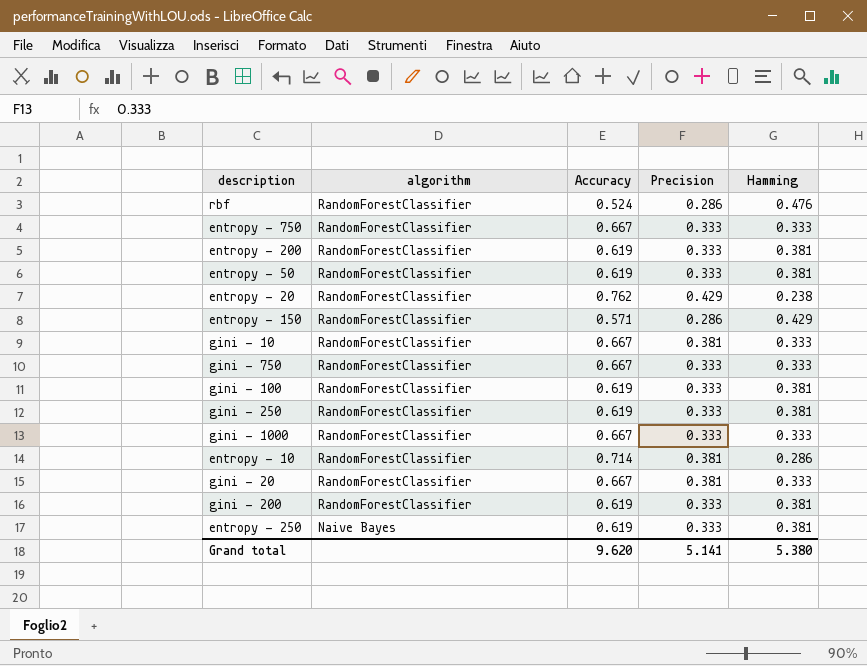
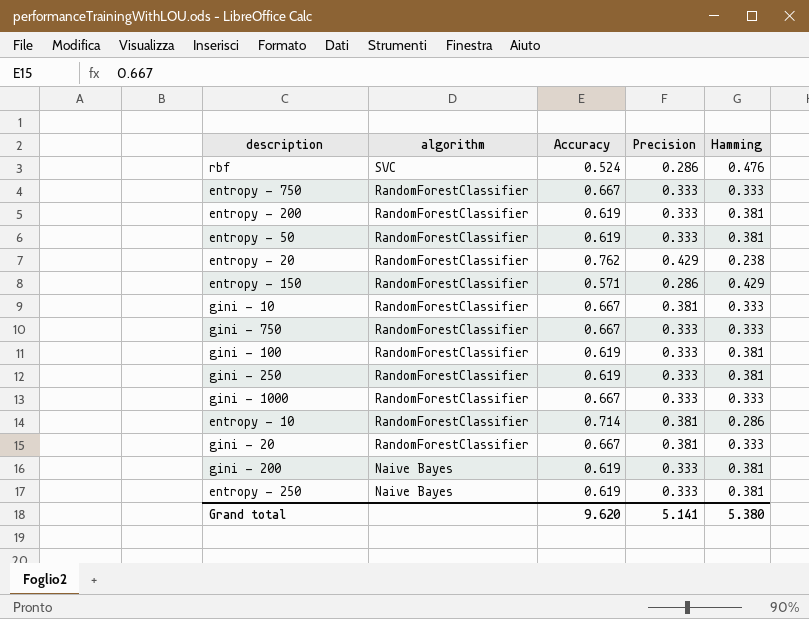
rbf | algorithm: RandomForestClassifier -> SVC
gini - 200 | algorithm: RandomForestClassifier -> Naive Bayes

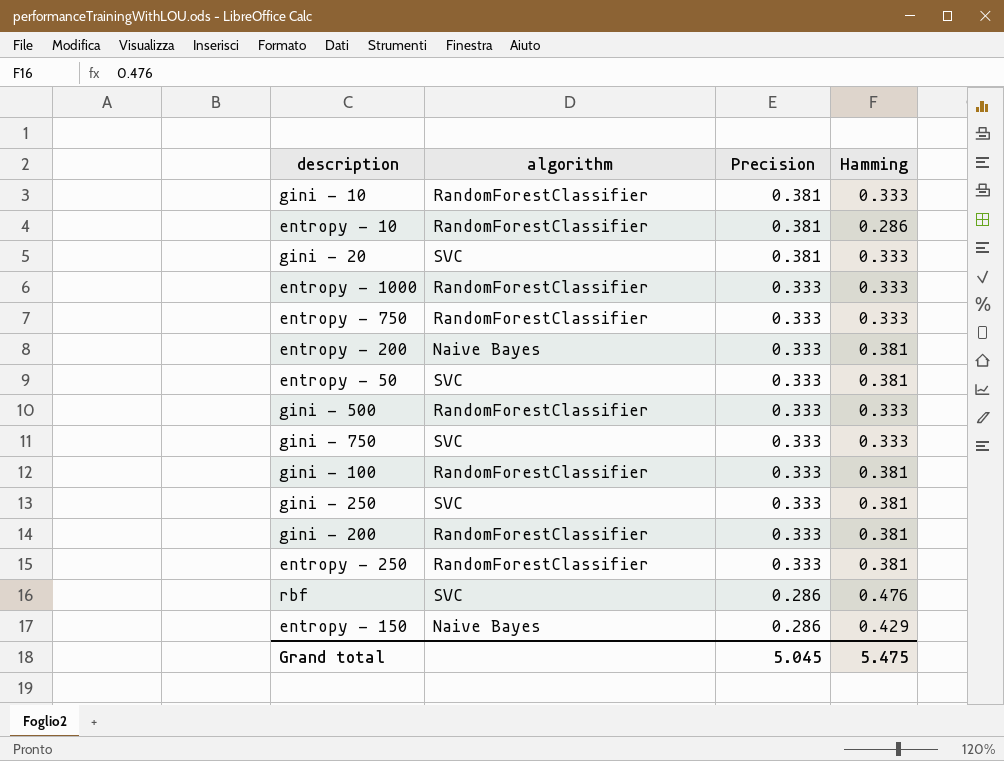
row order: algorithm descending -> Precision descending
column Accuracy | position: 3 -> none
row entropy - 20: RandomForestClassifier | 0.762 | 0.429 | 0.238 -> none
row gini - 1000: RandomForestClassifier | 0.667 | 0.333 | 0.333 -> none
gini - 20 | algorithm: RandomForestClassifier -> SVC
row entropy - 1000: none -> RandomForestClassifier | 0.333 | 0.333
entropy - 200 | algorithm: RandomForestClassifier -> Naive Bayes
entropy - 50 | algorithm: RandomForestClassifier -> SVC
row gini - 500: none -> RandomForestClassifier | 0.333 | 0.333
gini - 750 | algorithm: RandomForestClassifier -> SVC
gini - 250 | algorithm: RandomForestClassifier -> SVC
gini - 200 | algorithm: Naive Bayes -> RandomForestClassifier
entropy - 250 | algorithm: Naive Bayes -> RandomForestClassifier
entropy - 150 | algorithm: RandomForestClassifier -> Naive Bayes
Grand total | Precision: 5.141 -> 5.045
Grand total | Hamming: 5.380 -> 5.475

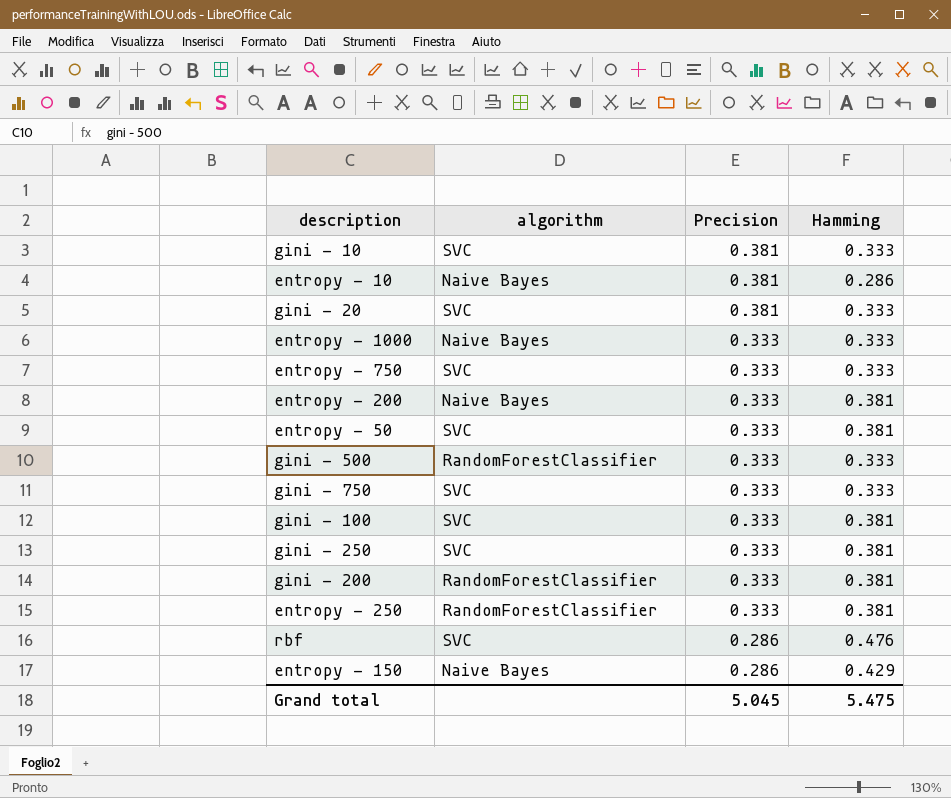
gini - 10 | algorithm: RandomForestClassifier -> SVC
entropy - 10 | algorithm: RandomForestClassifier -> Naive Bayes
entropy - 1000 | algorithm: RandomForestClassifier -> Naive Bayes
entropy - 750 | algorithm: RandomForestClassifier -> SVC
gini - 100 | algorithm: RandomForestClassifier -> SVC

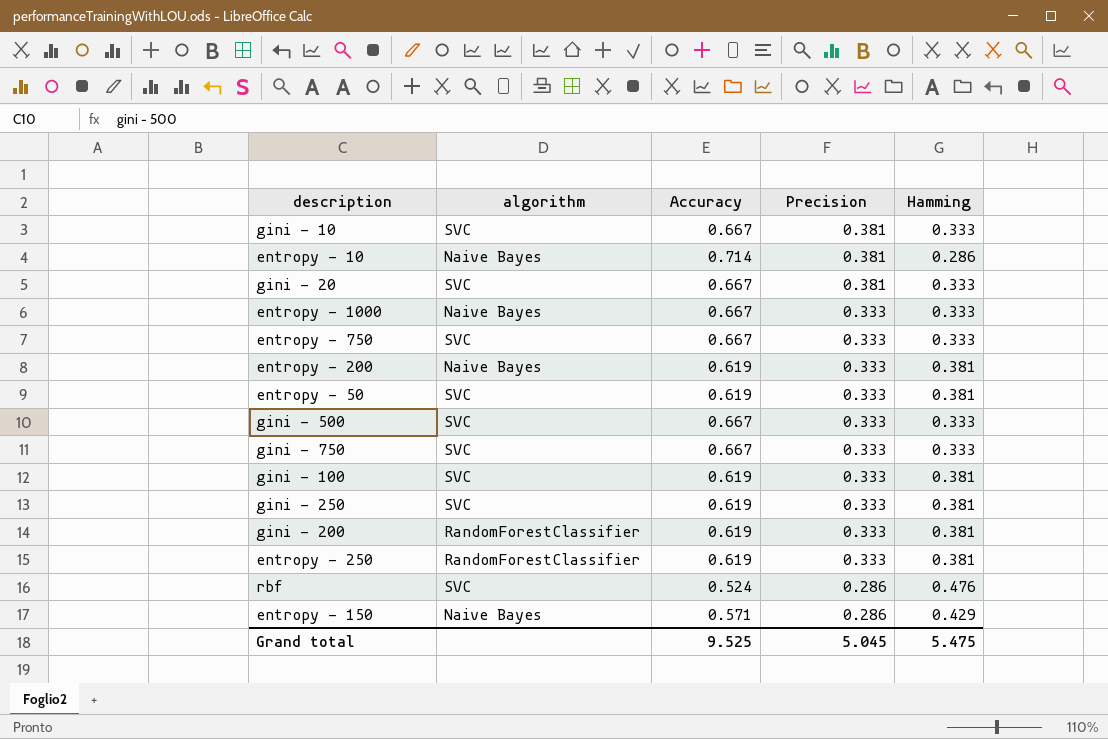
column Accuracy | position: none -> 3
gini - 500 | algorithm: RandomForestClassifier -> SVC

